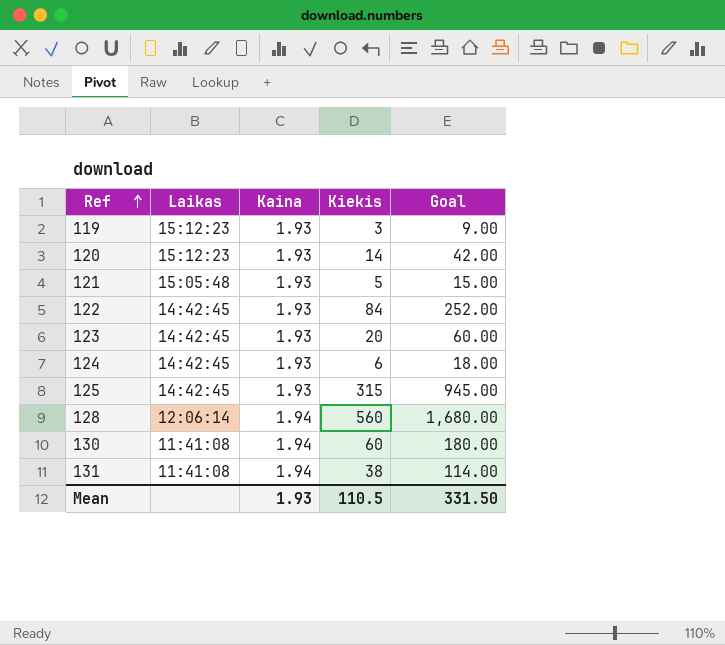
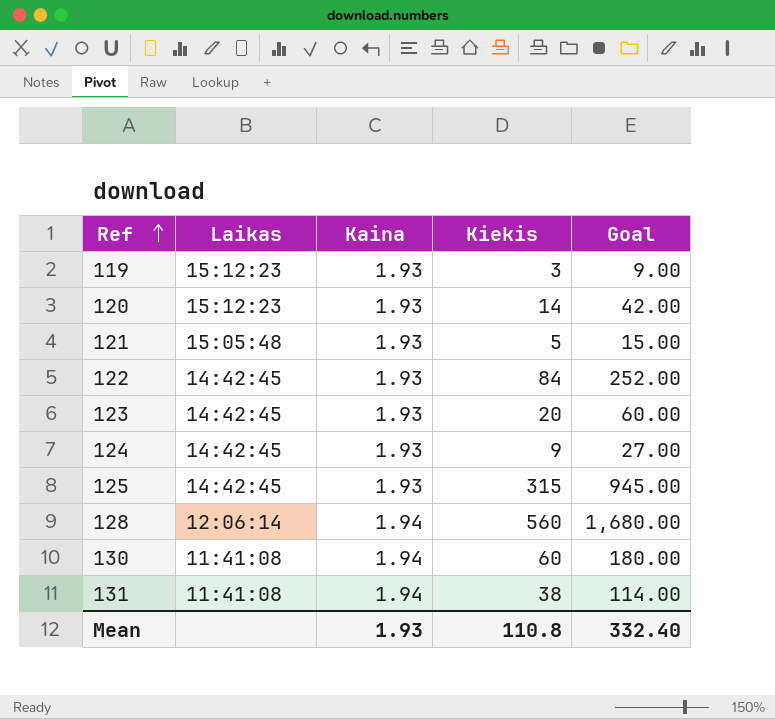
124 | Kiekis: 6 -> 9
124 | Goal: 18.00 -> 27.00
Mean | Kiekis: 110.5 -> 110.8
Mean | Goal: 331.50 -> 332.40

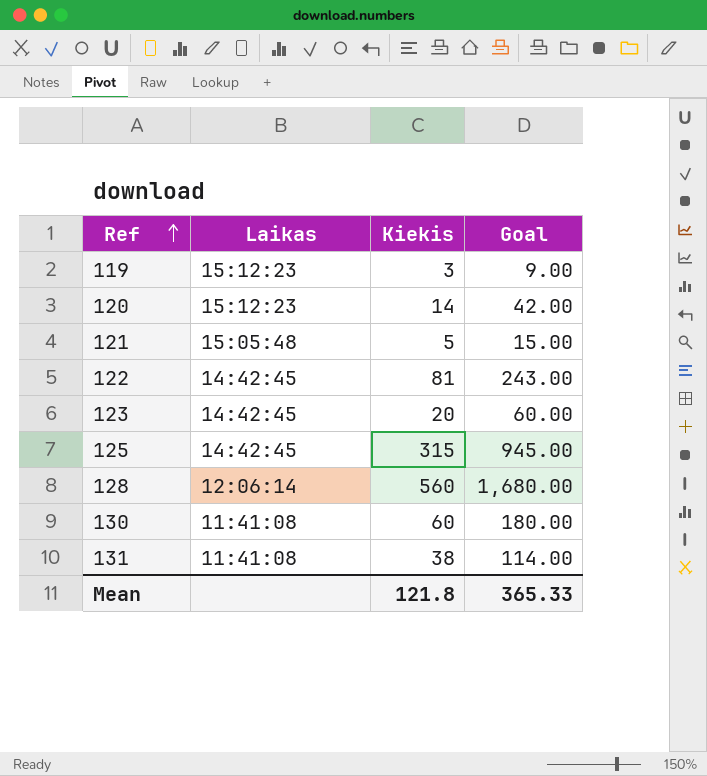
column Kaina | position: 3 -> none
row 124: 14:42:45 | 1.93 | 9 | 27.00 -> none
122 | Kiekis: 84 -> 81
122 | Goal: 252.00 -> 243.00
Mean | Kiekis: 110.8 -> 121.8
Mean | Goal: 332.40 -> 365.33

